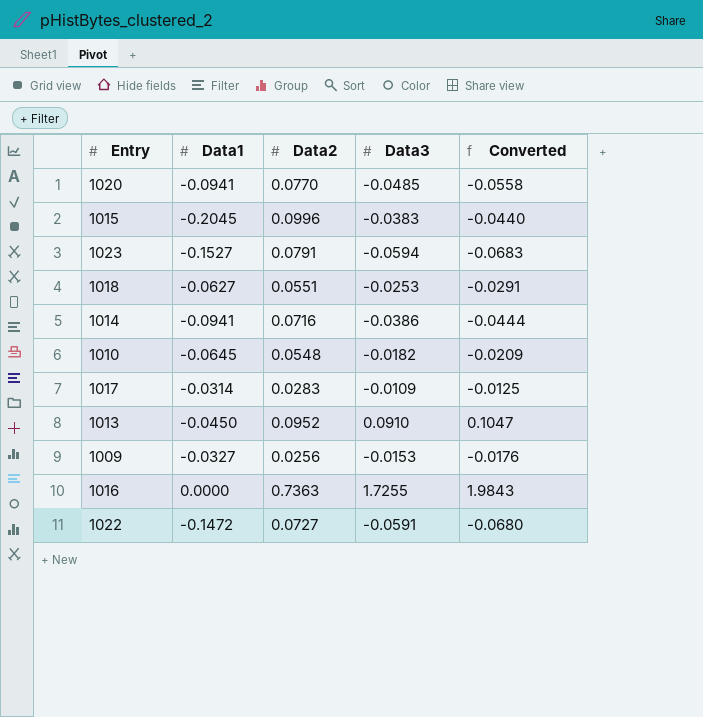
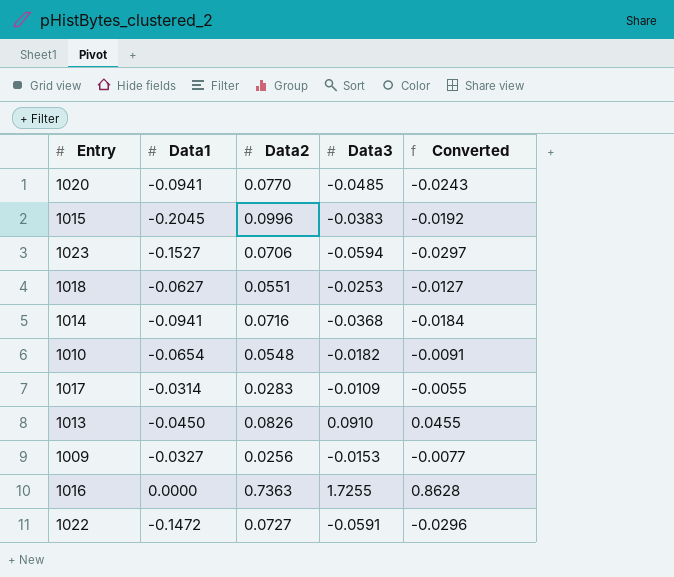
column Converted | formula: [Data3] * 1.15 -> [Data3] * 0.5
1023 | Data2: 0.0791 -> 0.0706
1014 | Data3: -0.0386 -> -0.0368
1010 | Data1: -0.0645 -> -0.0654
1013 | Data2: 0.0952 -> 0.0826

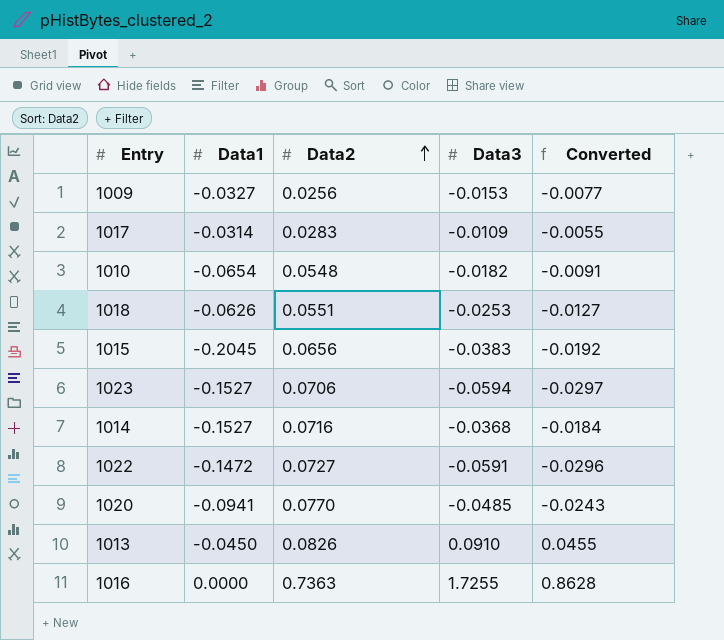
row order: none -> Data2 ascending
1018 | Data1: -0.0627 -> -0.0626
1015 | Data2: 0.0996 -> 0.0656
1014 | Data1: -0.0941 -> -0.1527

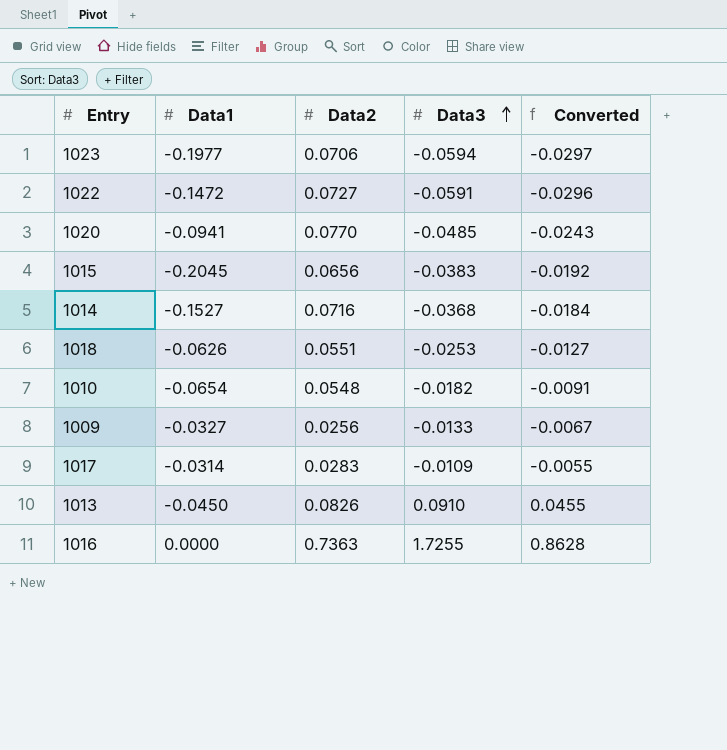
row order: Data2 ascending -> Data3 ascending
1023 | Data1: -0.1527 -> -0.1977
1009 | Data3: -0.0153 -> -0.0133
1009 | Converted: -0.0077 -> -0.0067

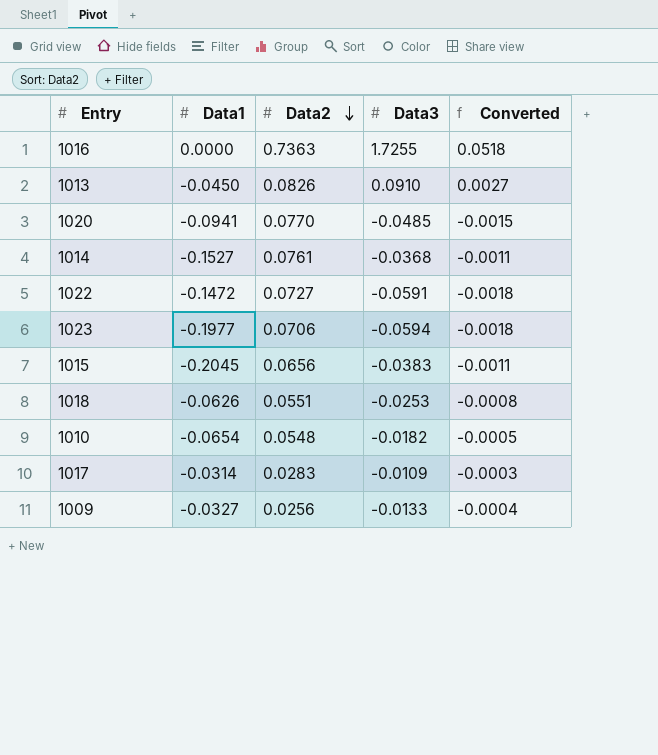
row order: Data3 ascending -> Data2 descending
column Converted | formula: [Data3] * 0.5 -> [Data3] * 0.03
1014 | Data2: 0.0716 -> 0.0761

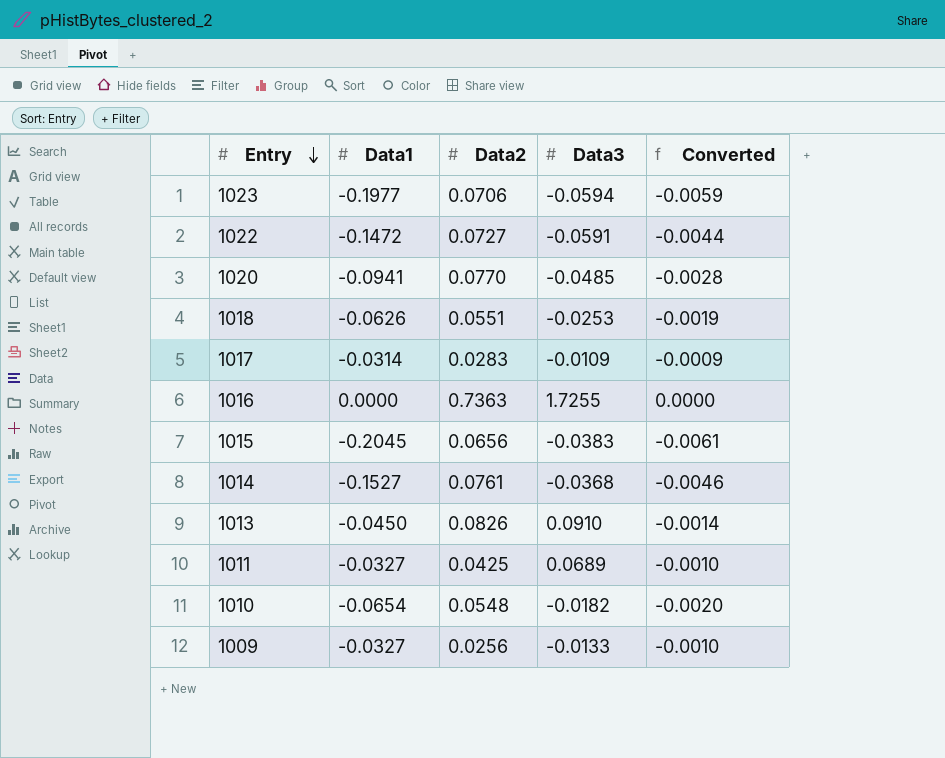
row order: Data2 descending -> Entry descending
column Converted | formula: [Data3] * 0.03 -> [Data1] * 0.03
row 1011: none -> -0.0327 | 0.0425 | 0.0689 | -0.0010

